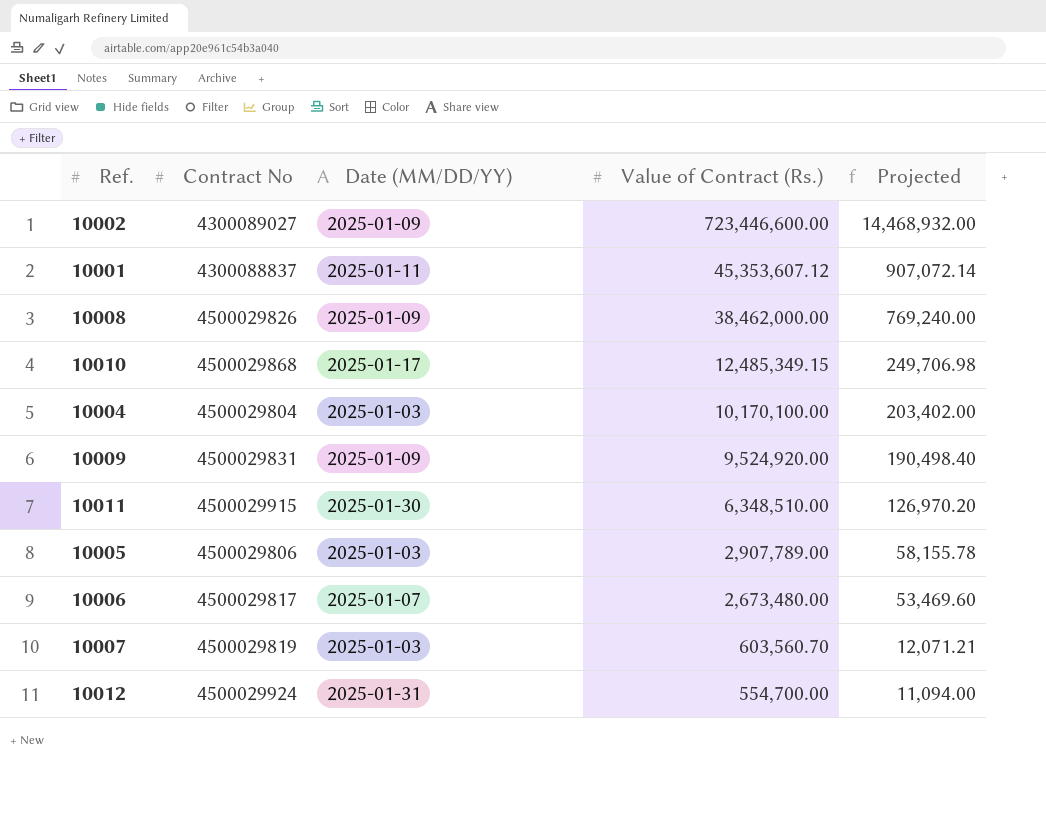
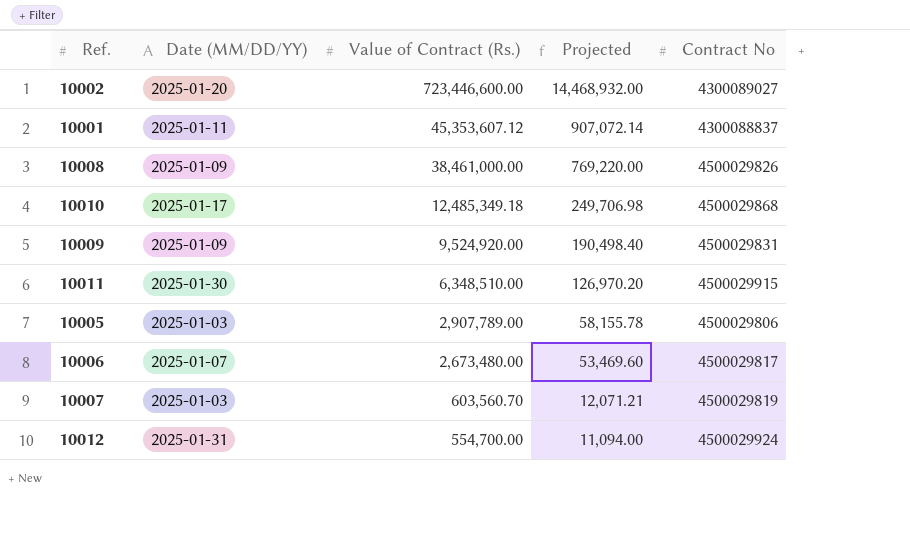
column Contract No | position: 2 -> 5
row 10004: 4500029804 | 2025-01-03 | 10,170,100.00 | 203,402.00 -> none
10002 | Date (MM/DD/YY): 2025-01-09 -> 2025-01-20
10008 | Value of Contract (Rs.): 38,462,000.00 -> 38,461,000.00
10008 | Projected: 769,240.00 -> 769,220.00
10010 | Value of Contract (Rs.): 12,485,349.15 -> 12,485,349.18

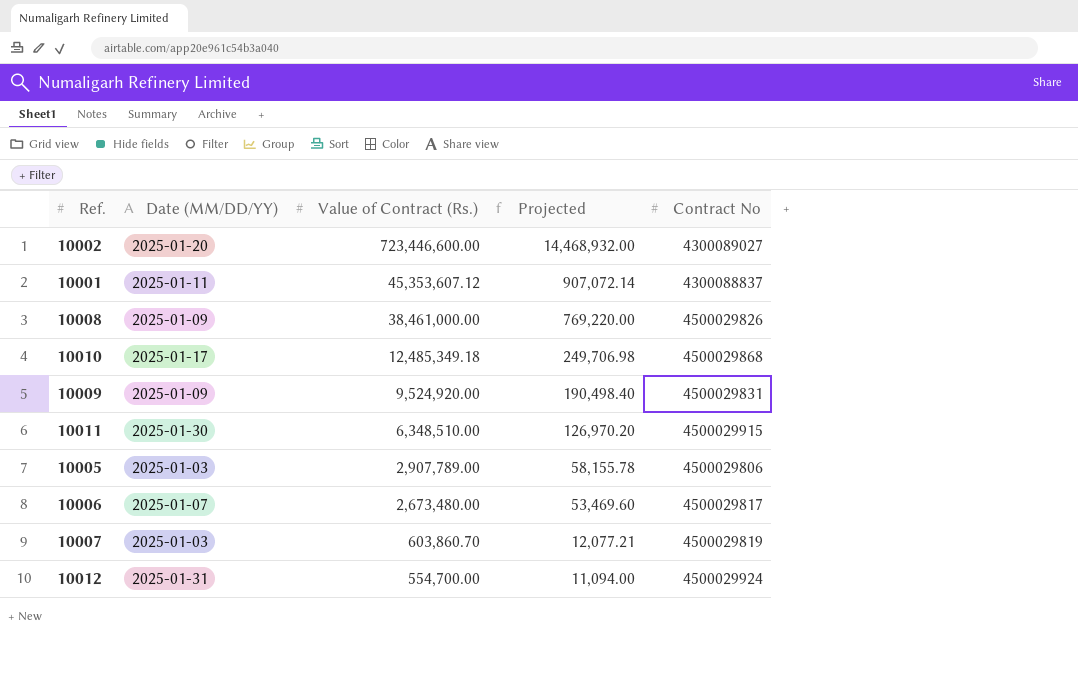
10007 | Value of Contract (Rs.): 603,560.70 -> 603,860.70
10007 | Projected: 12,071.21 -> 12,077.21

